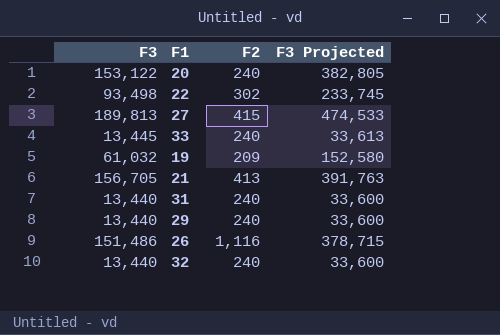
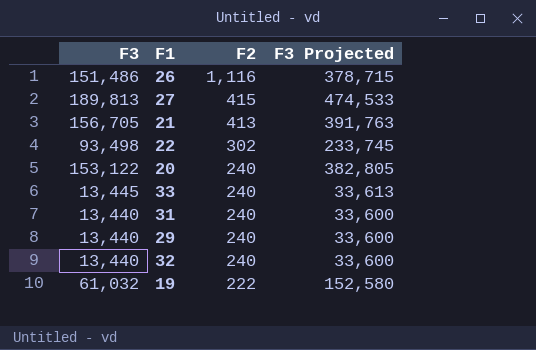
row order: none -> F2 descending
19 | F2: 209 -> 222

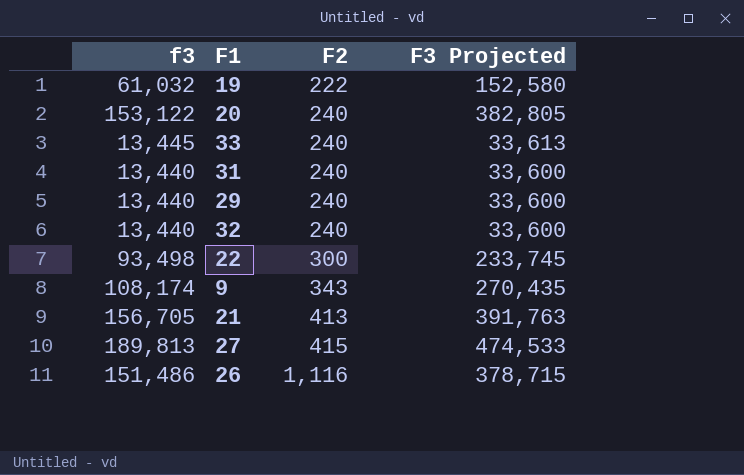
row order: F2 descending -> F2 ascending
column name: F3 -> f3
22 | F2: 302 -> 300
row 9: none -> 108,174 | 343 | 270,435

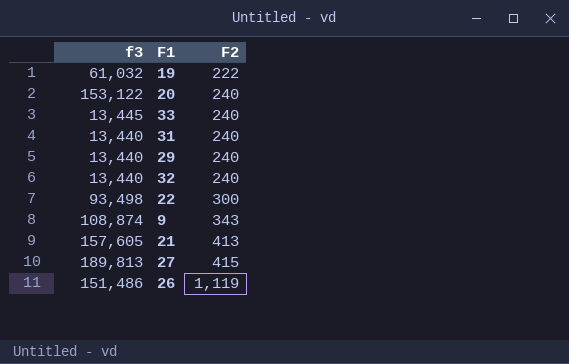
column F3 Projected | formula: [f3] * 2.5 -> none
9 | f3: 108,174 -> 108,874
21 | f3: 156,705 -> 157,605
26 | F2: 1,116 -> 1,119

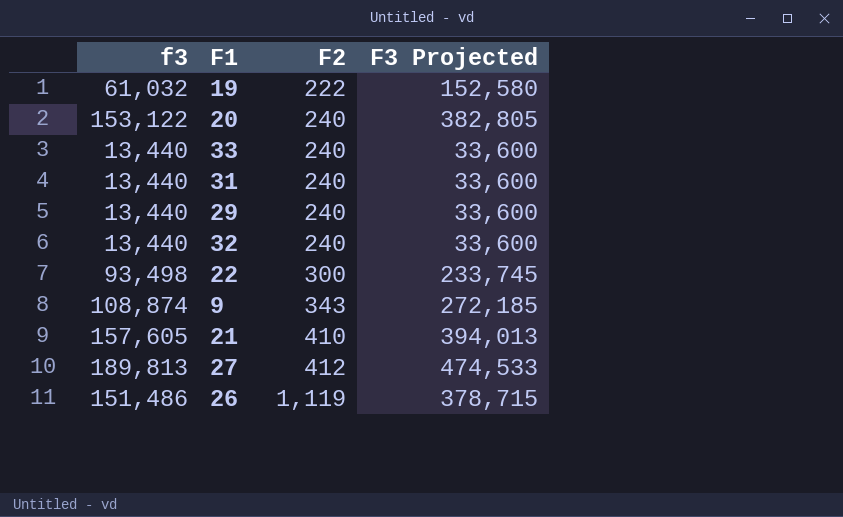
column F3 Projected | formula: none -> [f3] * 2.5
33 | f3: 13,445 -> 13,440
21 | F2: 413 -> 410
27 | F2: 415 -> 412

